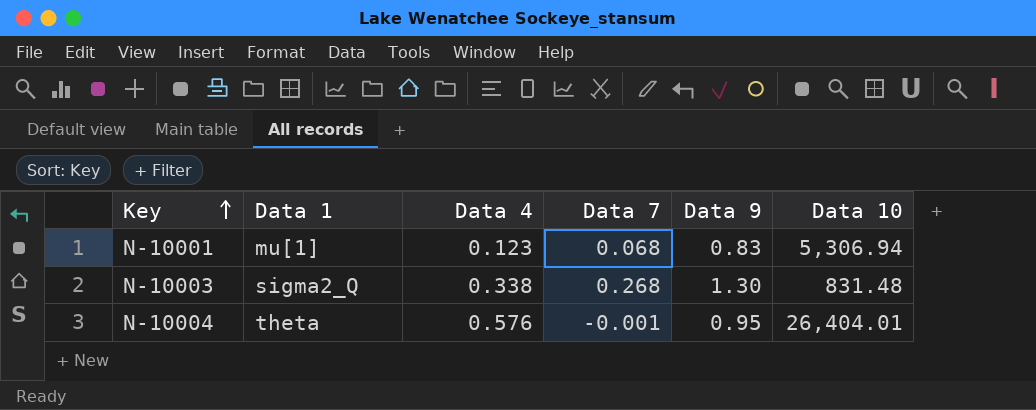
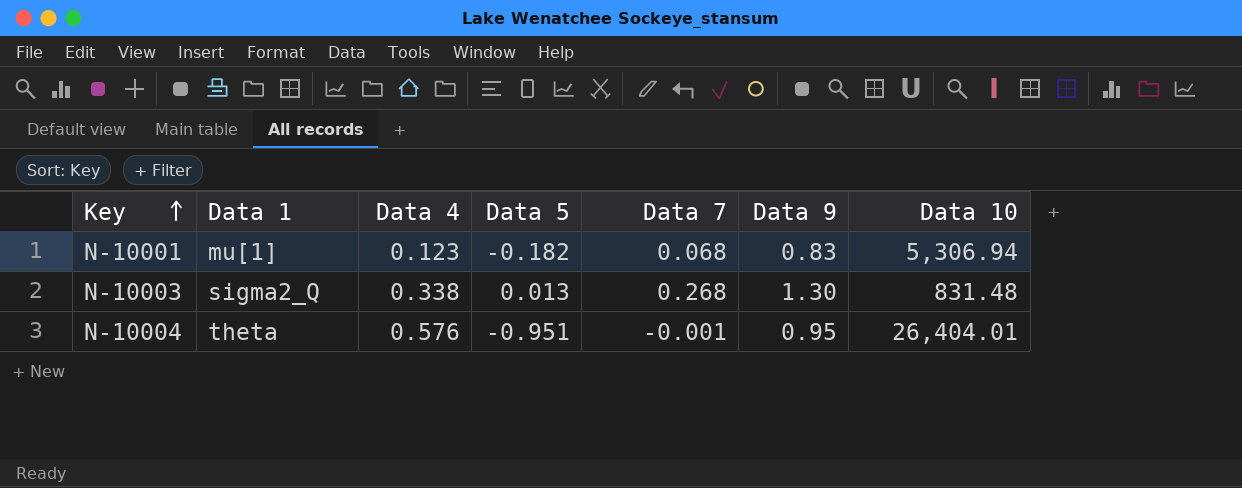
column Data 5 | position: none -> 4

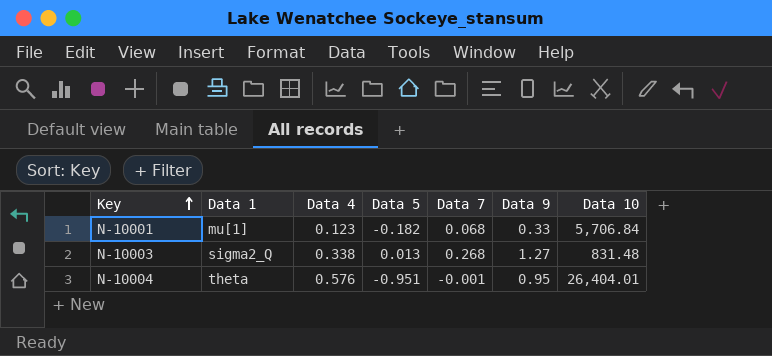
N-10001 | Data 9: 0.83 -> 0.33
N-10001 | Data 10: 5,306.94 -> 5,706.84
N-10003 | Data 9: 1.30 -> 1.27

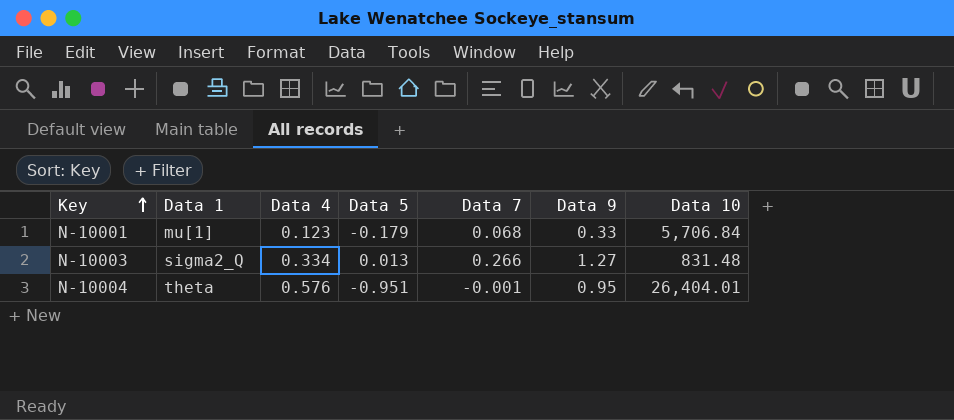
N-10001 | Data 5: -0.182 -> -0.179
N-10003 | Data 4: 0.338 -> 0.334
N-10003 | Data 7: 0.268 -> 0.266

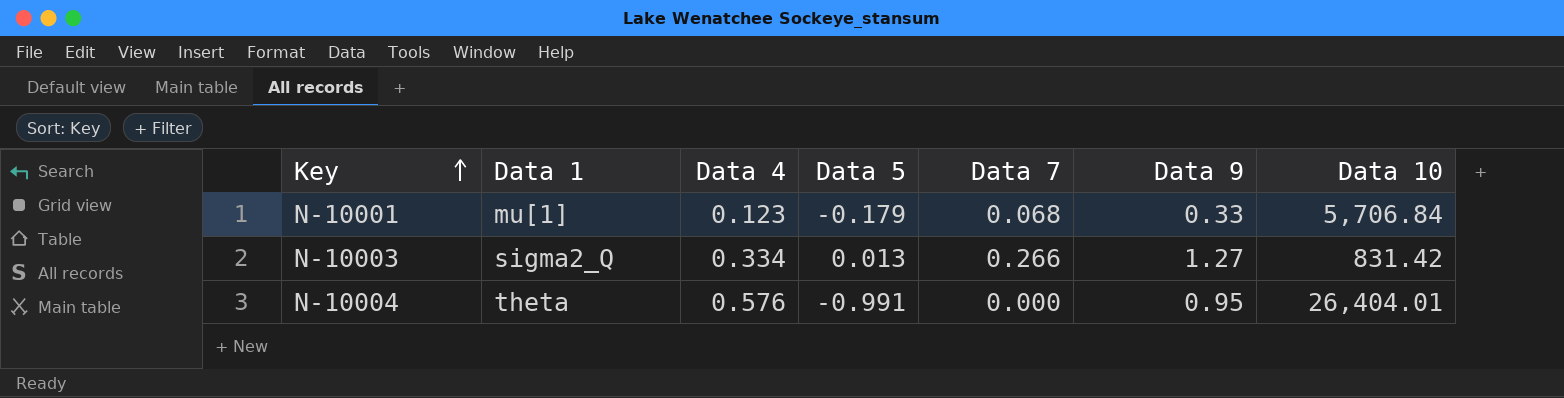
N-10003 | Data 10: 831.48 -> 831.42
N-10004 | Data 5: -0.951 -> -0.991
N-10004 | Data 7: -0.001 -> 0.000

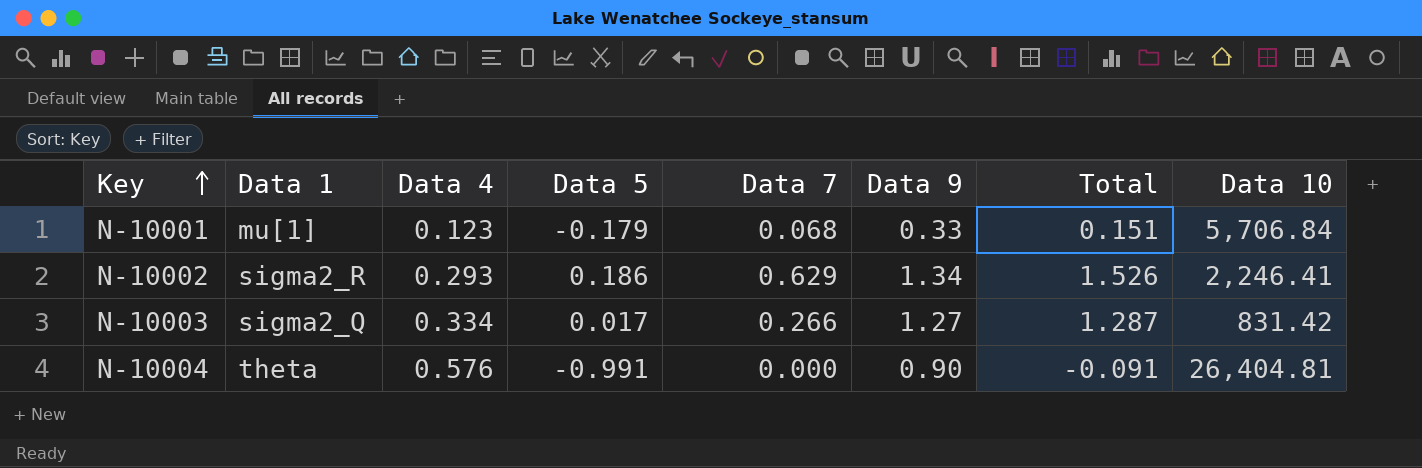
column Total | formula: none -> [Data 5] + [Data 9]
row N-10002: none -> sigma2_R | 0.293 | 0.186 | 0.629 | 1.34 | 1.526 | 2,246.41
N-10003 | Data 5: 0.013 -> 0.017
N-10004 | Data 9: 0.95 -> 0.90
N-10004 | Data 10: 26,404.01 -> 26,404.81

